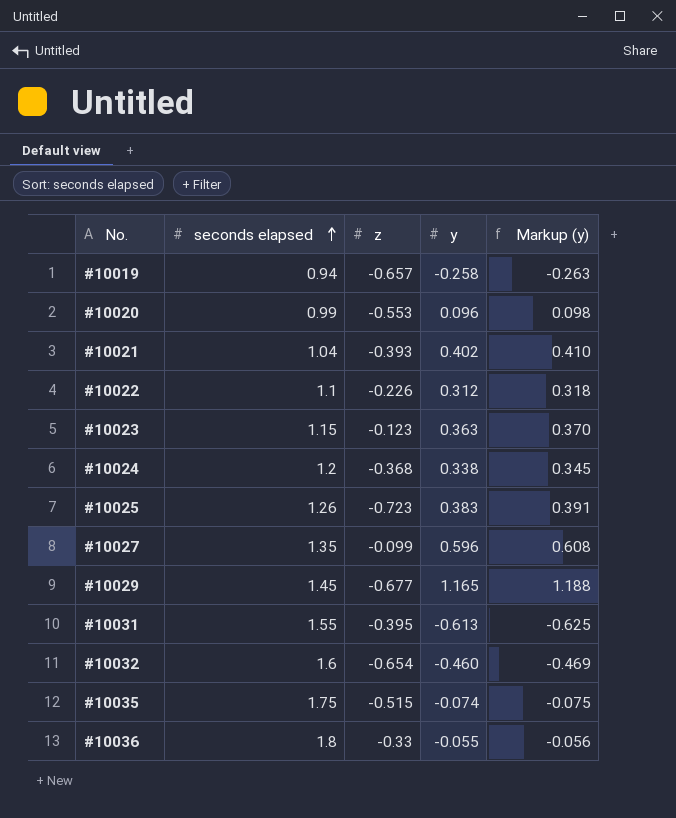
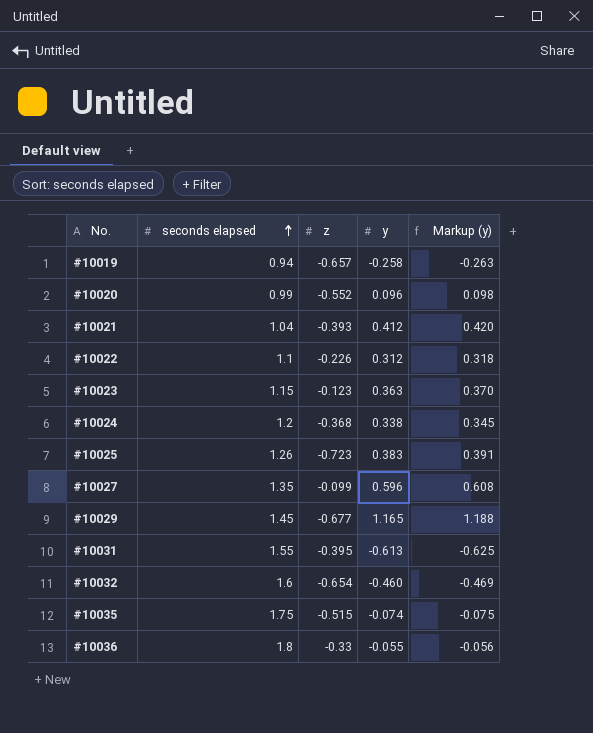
#10020 | z: -0.553 -> -0.552
#10021 | y: 0.402 -> 0.412
#10021 | Markup (y): 0.410 -> 0.420

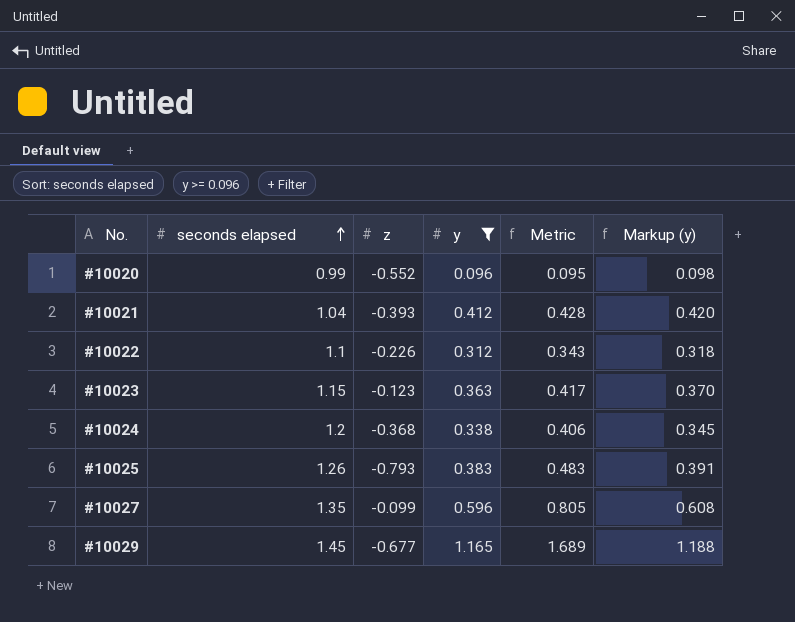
filter: none -> y >= 0.096
column Metric | formula: none -> [seconds elapsed] * [y]
#10025 | z: -0.723 -> -0.793

